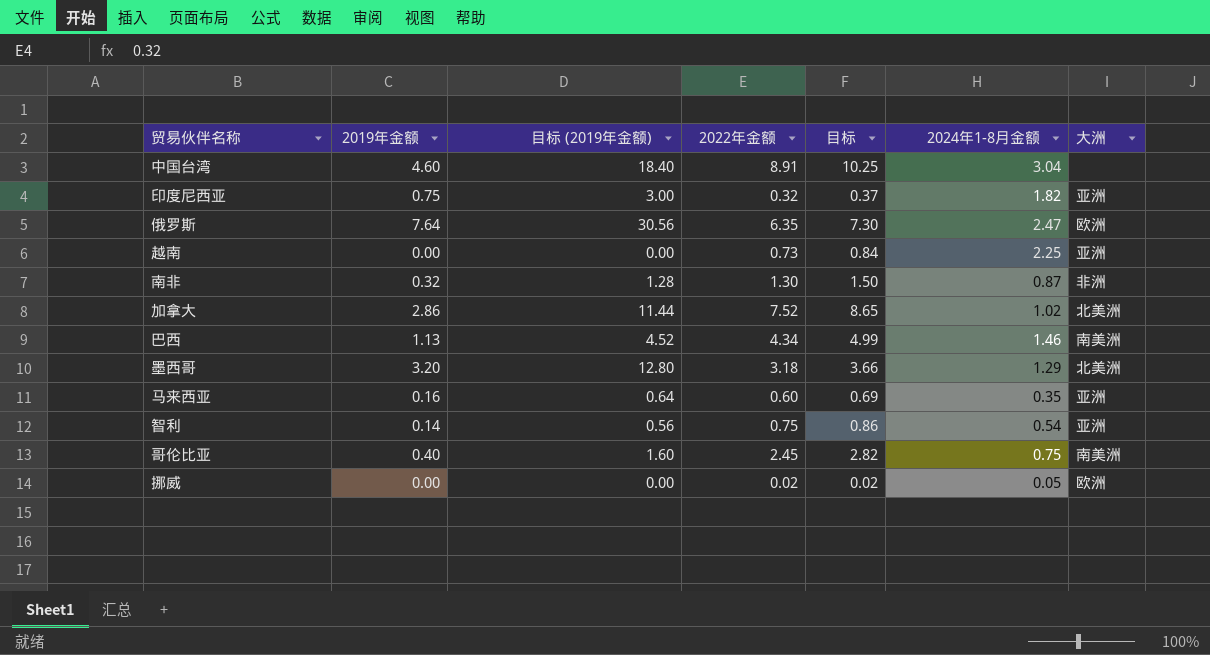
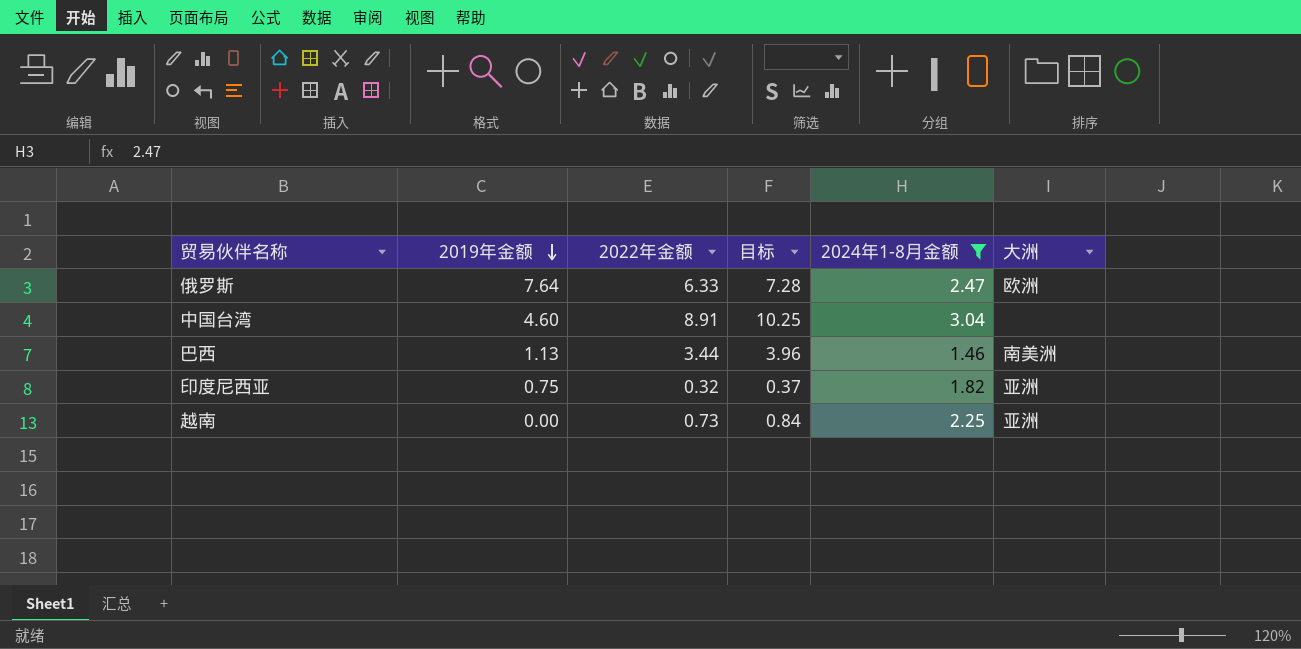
filter: none -> 2024年1-8月金额 >= 1.46
row order: none -> 2019年金额 descending
column 目标 (2019年金额) | formula: [2019年金额] * 4 -> none
俄罗斯 | 2022年金额: 6.35 -> 6.33
俄罗斯 | 目标: 7.30 -> 7.28
巴西 | 2022年金额: 4.34 -> 3.44
巴西 | 目标: 4.99 -> 3.96

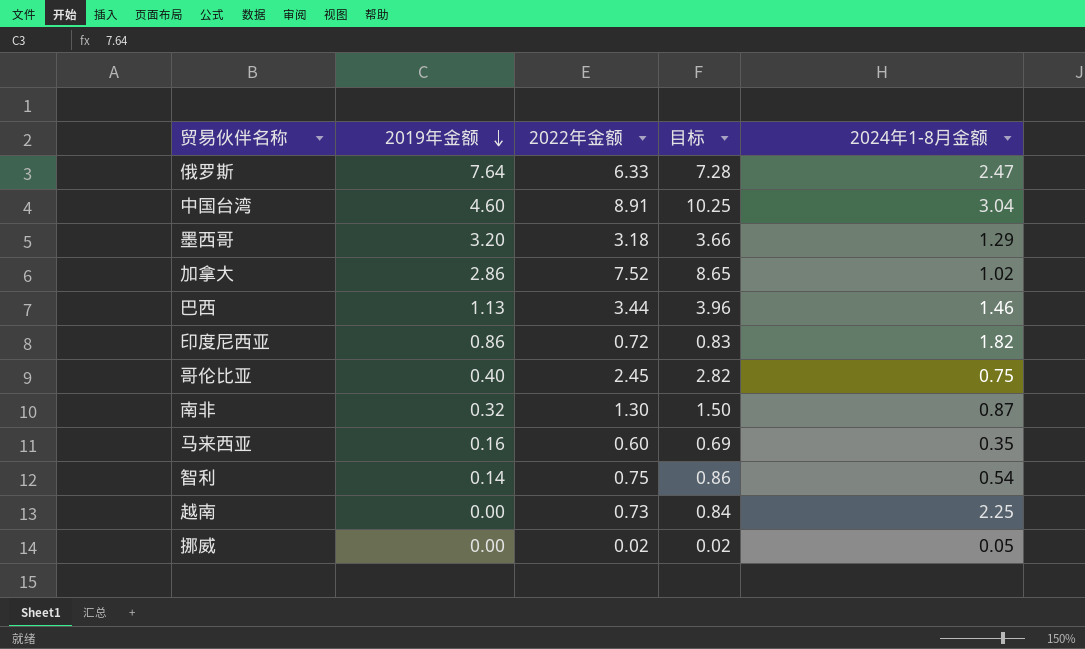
filter: 2024年1-8月金额 >= 1.46 -> none
column 大洲 | position: 6 -> none
印度尼西亚 | 2019年金额: 0.75 -> 0.86
印度尼西亚 | 2022年金额: 0.32 -> 0.72
印度尼西亚 | 目标: 0.37 -> 0.83

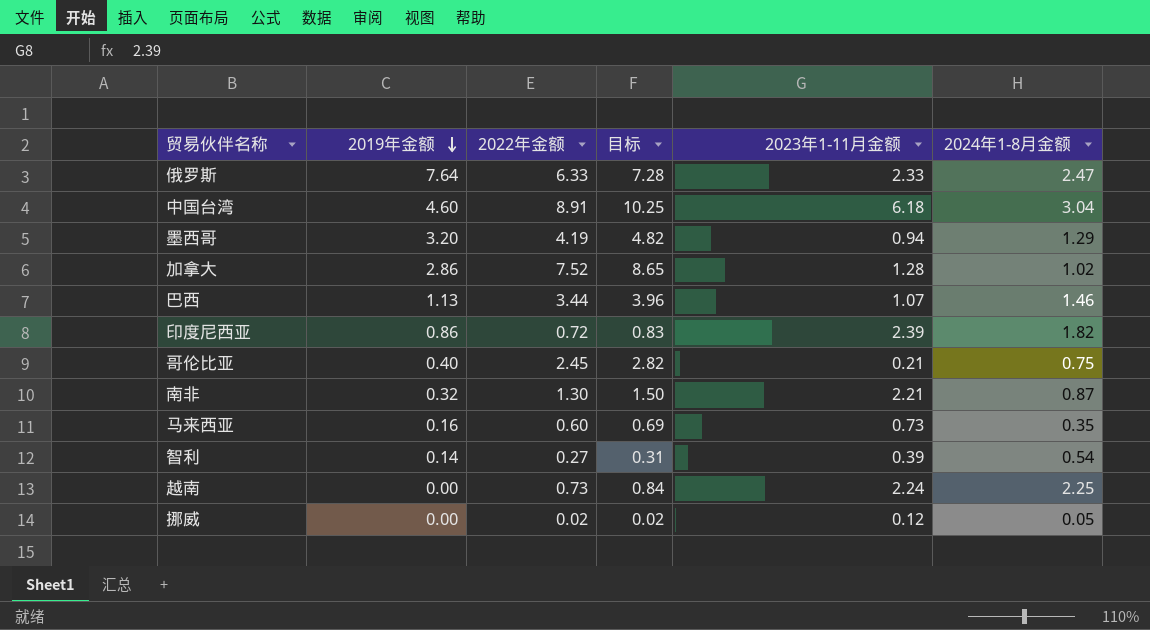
column 2023年1-11月金额 | position: none -> 5
墨西哥 | 2022年金额: 3.18 -> 4.19
墨西哥 | 目标: 3.66 -> 4.82
智利 | 2022年金额: 0.75 -> 0.27
智利 | 目标: 0.86 -> 0.31

